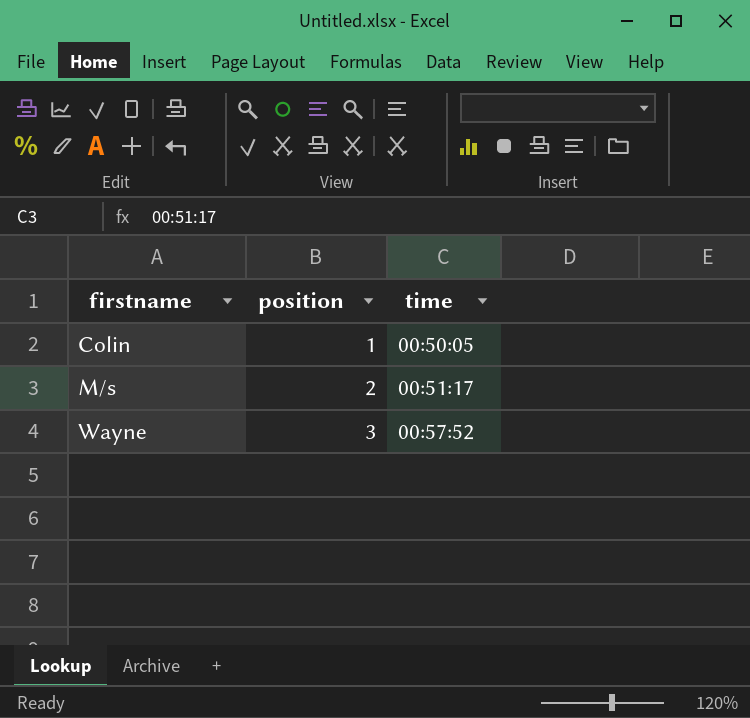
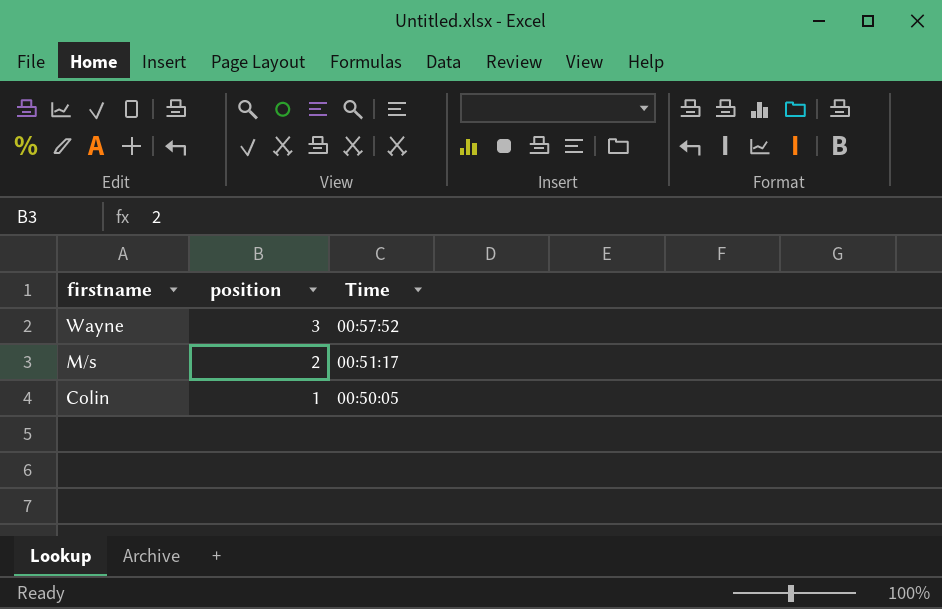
row order: firstname ascending -> firstname descending
column name: time -> Time

